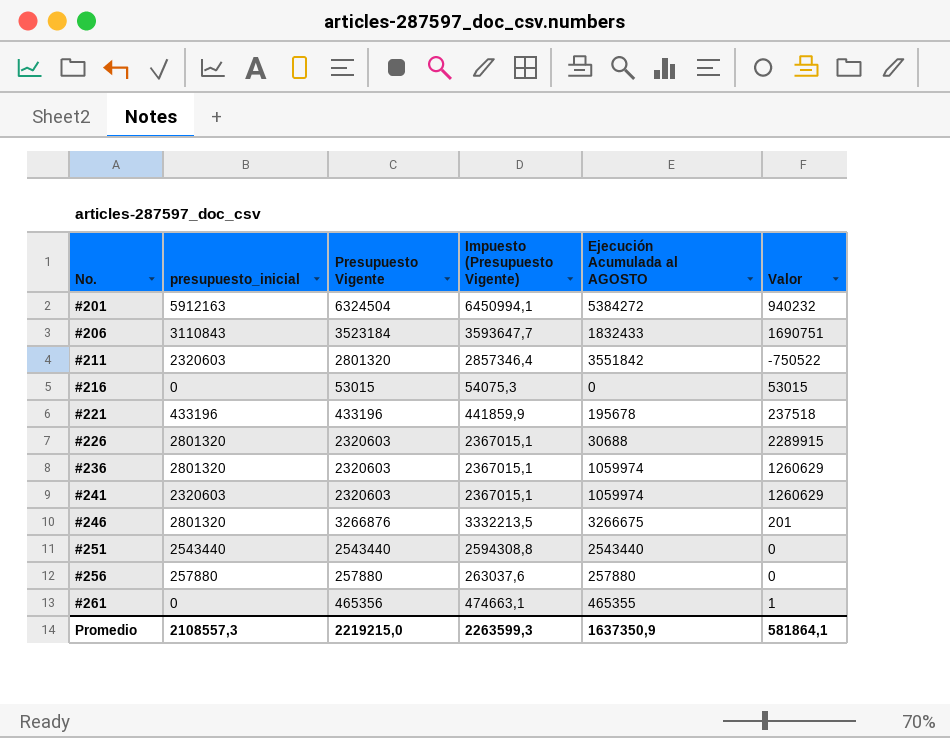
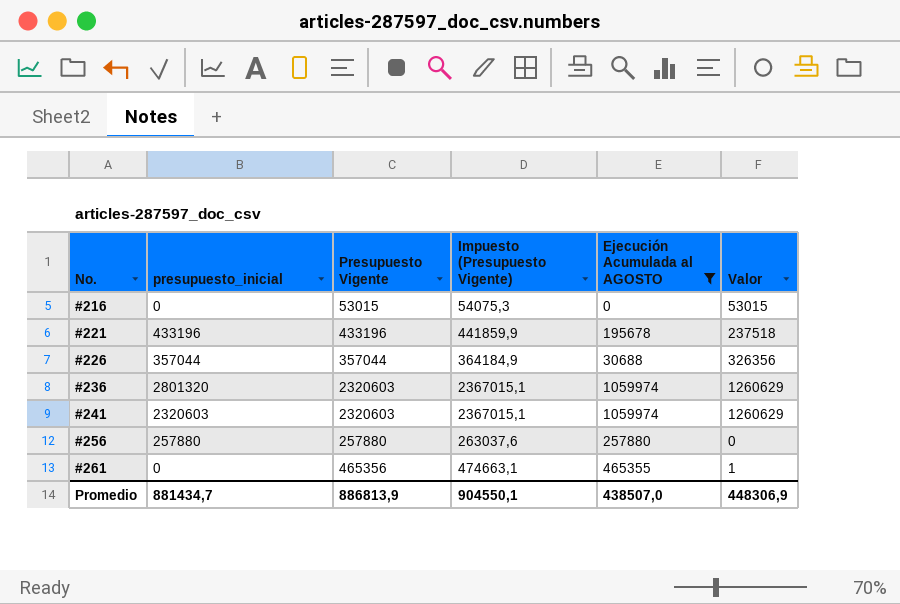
filter: none -> Ejecución Acumulada al AGOSTO <= 1059974
#226 | presupuesto_inicial: 2801320 -> 357044
#226 | Presupuesto Vigente: 2320603 -> 357044
#226 | Impuesto (Presupuesto Vigente): 2367015,1 -> 364184,9
#226 | Valor: 2289915 -> 326356
Promedio | presupuesto_inicial: 2108557,3 -> 881434,7
Promedio | Presupuesto Vigente: 2219215,0 -> 886813,9
Promedio | Impuesto (Presupuesto Vigente): 2263599,3 -> 904550,1
Promedio | Ejecución Acumulada al AGOSTO: 1637350,9 -> 438507,0
Promedio | Valor: 581864,1 -> 448306,9

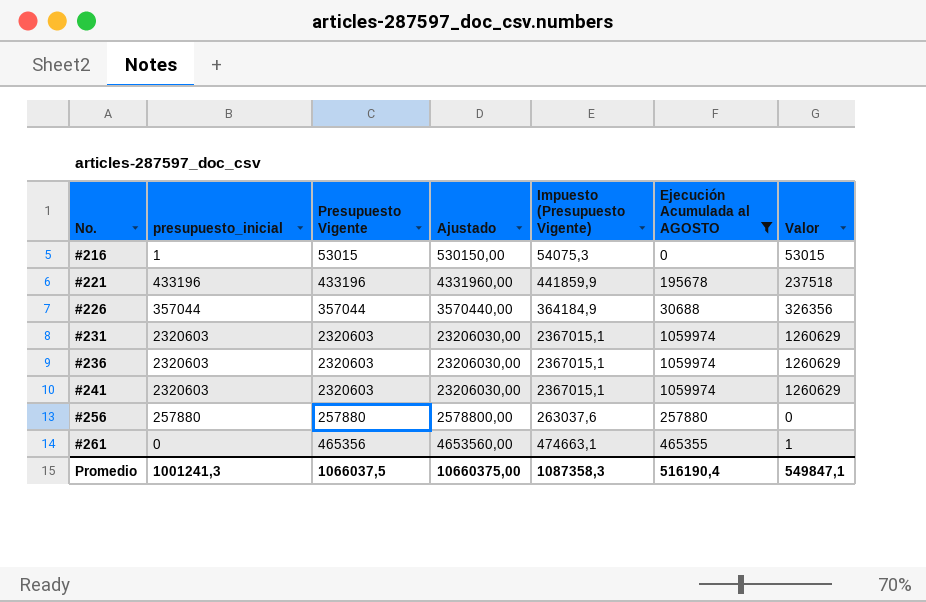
column Ajustado | formula: none -> [Presupuesto Vigente] * 10
#216 | presupuesto_inicial: 0 -> 1
row #231: none -> 2320603 | 2320603 | 23206030,00 | 2367015,1 | 1059974 | 1260629
#236 | presupuesto_inicial: 2801320 -> 2320603
Promedio | presupuesto_inicial: 881434,7 -> 1001241,3
Promedio | Presupuesto Vigente: 886813,9 -> 1066037,5
Promedio | Impuesto (Presupuesto Vigente): 904550,1 -> 1087358,3
Promedio | Ejecución Acumulada al AGOSTO: 438507,0 -> 516190,4
Promedio | Valor: 448306,9 -> 549847,1

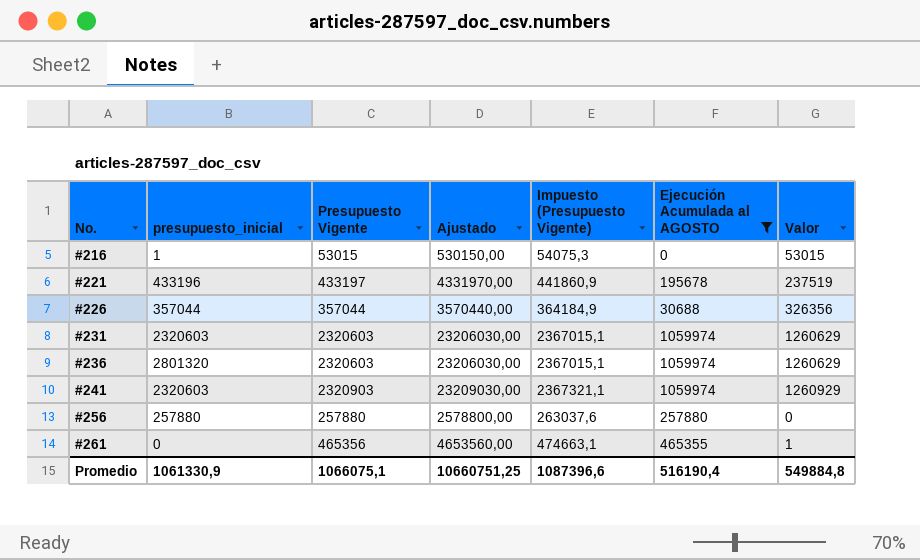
#221 | Presupuesto Vigente: 433196 -> 433197
#221 | Ajustado: 4331960,00 -> 4331970,00
#221 | Impuesto (Presupuesto Vigente): 441859,9 -> 441860,9
#221 | Valor: 237518 -> 237519
#236 | presupuesto_inicial: 2320603 -> 2801320
#241 | Presupuesto Vigente: 2320603 -> 2320903
#241 | Ajustado: 23206030,00 -> 23209030,00
#241 | Impuesto (Presupuesto Vigente): 2367015,1 -> 2367321,1
#241 | Valor: 1260629 -> 1260929
Promedio | presupuesto_inicial: 1001241,3 -> 1061330,9
Promedio | Presupuesto Vigente: 1066037,5 -> 1066075,1
Promedio | Ajustado: 10660375,00 -> 10660751,25
Promedio | Impuesto (Presupuesto Vigente): 1087358,3 -> 1087396,6
Promedio | Valor: 549847,1 -> 549884,8

